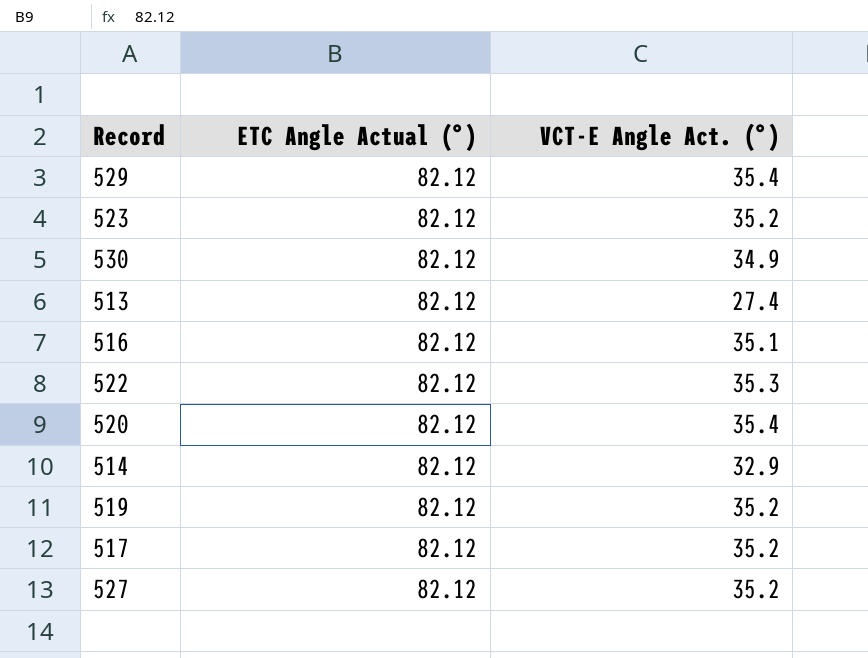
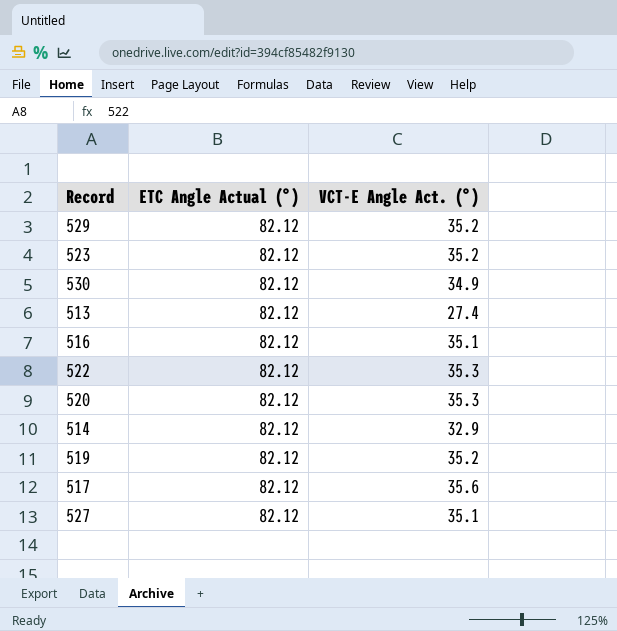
529 | VCT-E Angle Act. (°): 35.4 -> 35.2
520 | VCT-E Angle Act. (°): 35.4 -> 35.3
517 | VCT-E Angle Act. (°): 35.2 -> 35.6
527 | VCT-E Angle Act. (°): 35.2 -> 35.1

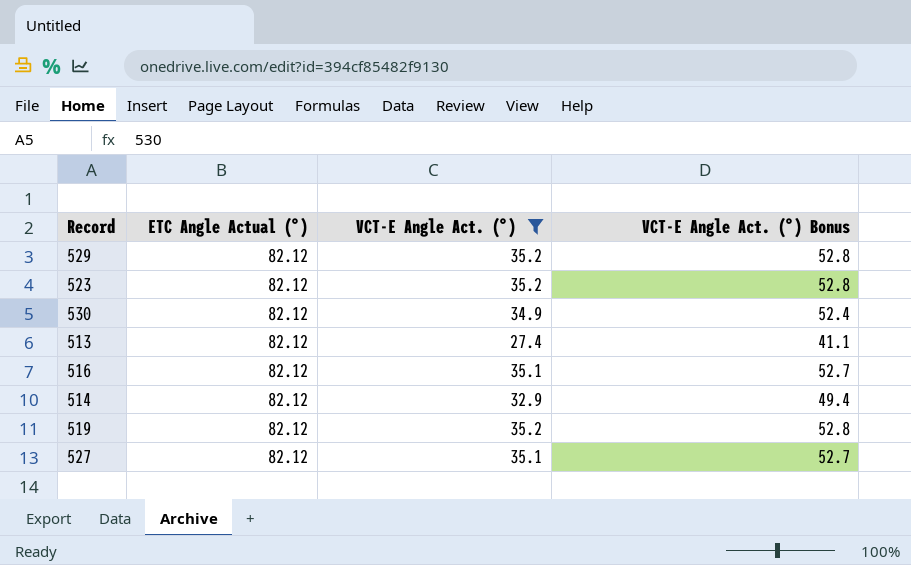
filter: none -> VCT-E Angle Act. (°) <= 35.2
column VCT-E Angle Act. (°) Bonus | formula: none -> [VCT-E Angle Act. (°)] * 1.5

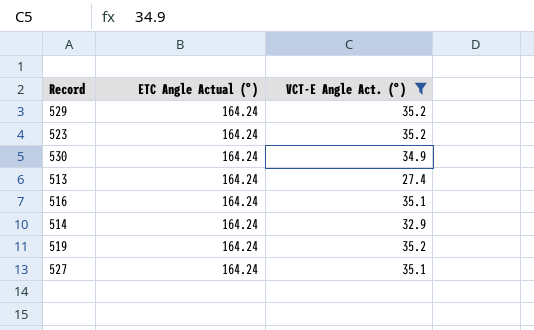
column VCT-E Angle Act. (°) Bonus | formula: [VCT-E Angle Act. (°)] * 1.5 -> none
529 | ETC Angle Actual (°): 82.12 -> 164.24
523 | ETC Angle Actual (°): 82.12 -> 164.24
530 | ETC Angle Actual (°): 82.12 -> 164.24
513 | ETC Angle Actual (°): 82.12 -> 164.24
516 | ETC Angle Actual (°): 82.12 -> 164.24
514 | ETC Angle Actual (°): 82.12 -> 164.24
519 | ETC Angle Actual (°): 82.12 -> 164.24
527 | ETC Angle Actual (°): 82.12 -> 164.24

